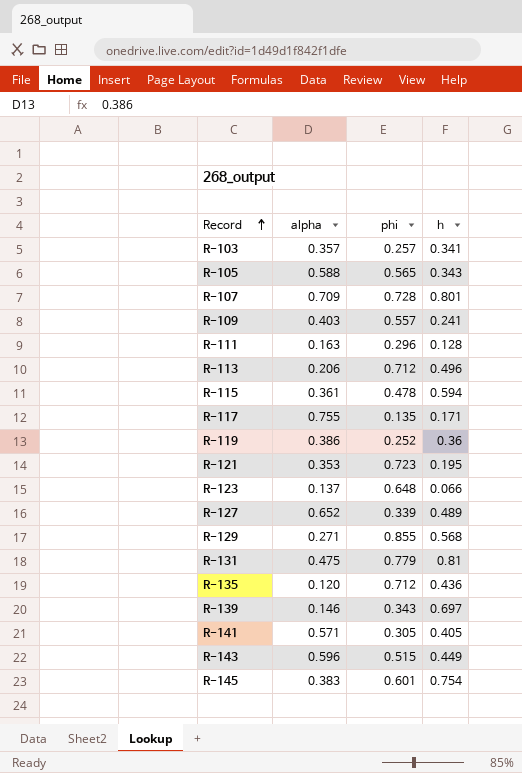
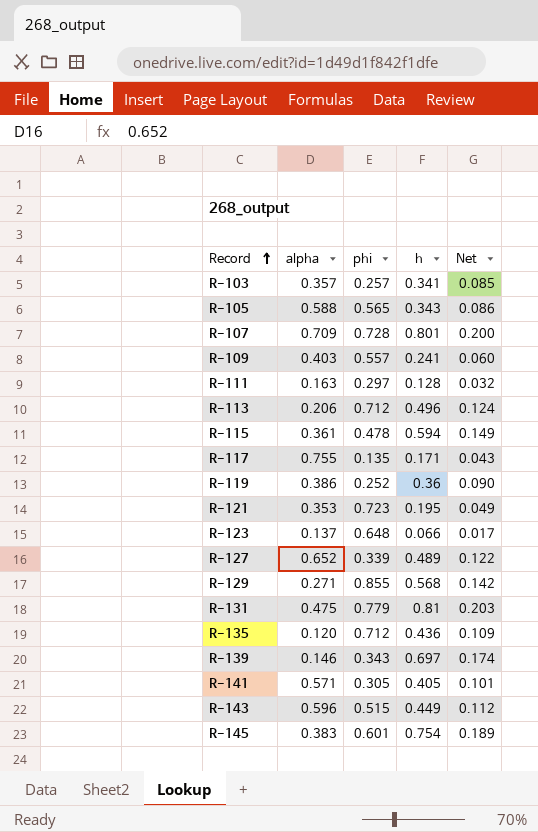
column Net | formula: none -> [h] * 0.25
R-111 | phi: 0.296 -> 0.297

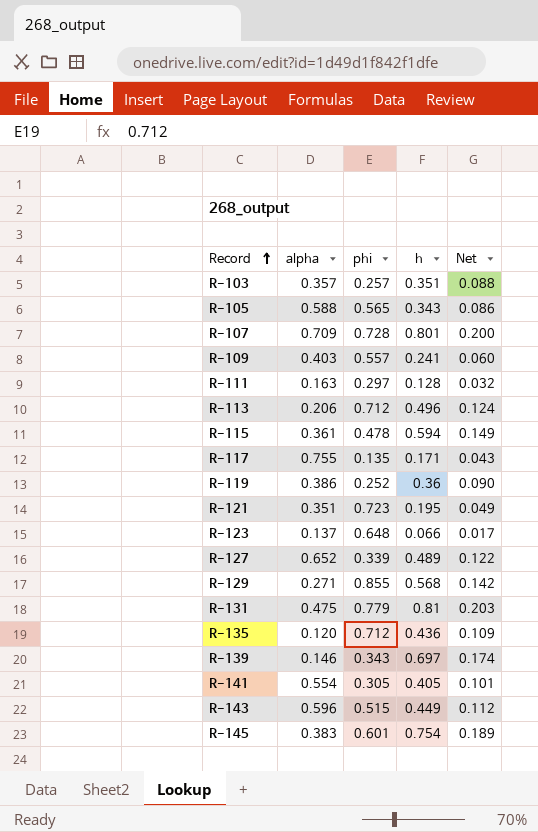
R-103 | h: 0.341 -> 0.351
R-103 | Net: 0.085 -> 0.088
R-121 | alpha: 0.353 -> 0.351
R-141 | alpha: 0.571 -> 0.554

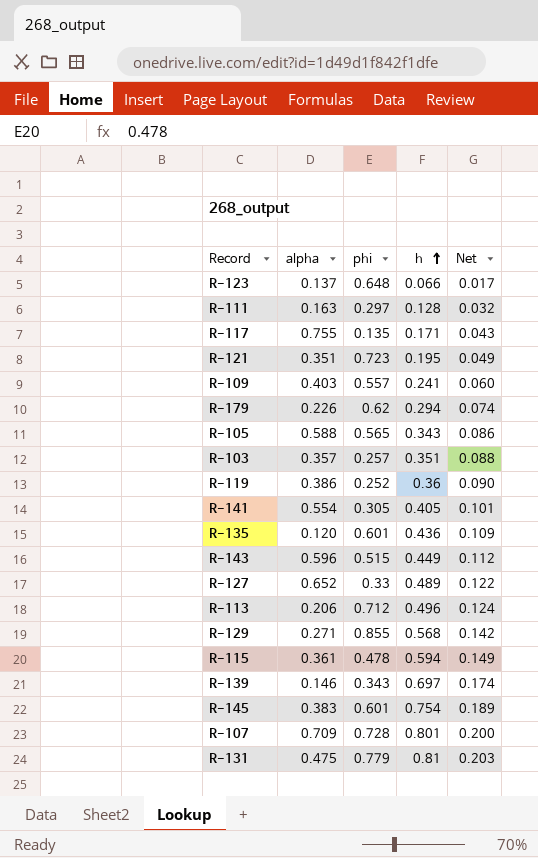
row order: Record ascending -> h ascending
row R-179: none -> 0.226 | 0.62 | 0.294 | 0.074
R-135 | phi: 0.712 -> 0.601
R-127 | phi: 0.339 -> 0.33

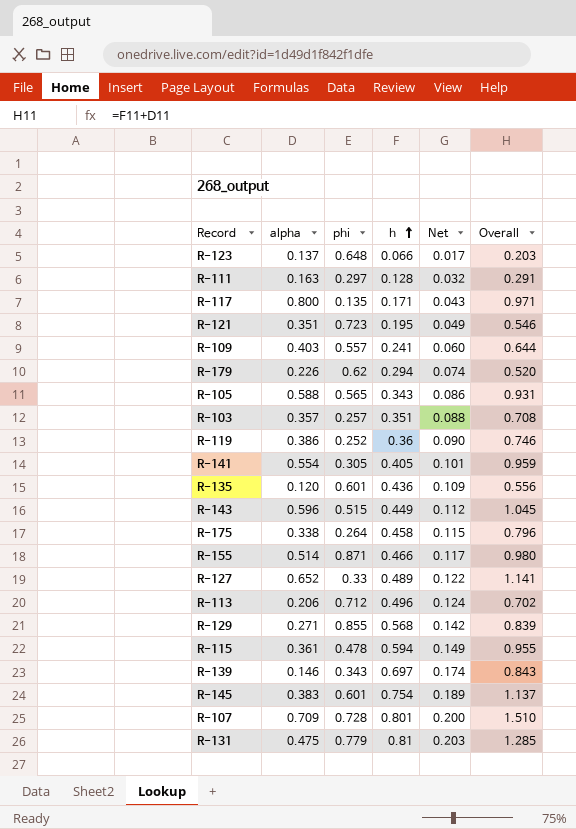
column Overall | formula: none -> [alpha] + [h]
R-117 | alpha: 0.755 -> 0.800
row R-175: none -> 0.338 | 0.264 | 0.458 | 0.115 | 0.796
row R-155: none -> 0.514 | 0.871 | 0.466 | 0.117 | 0.980

